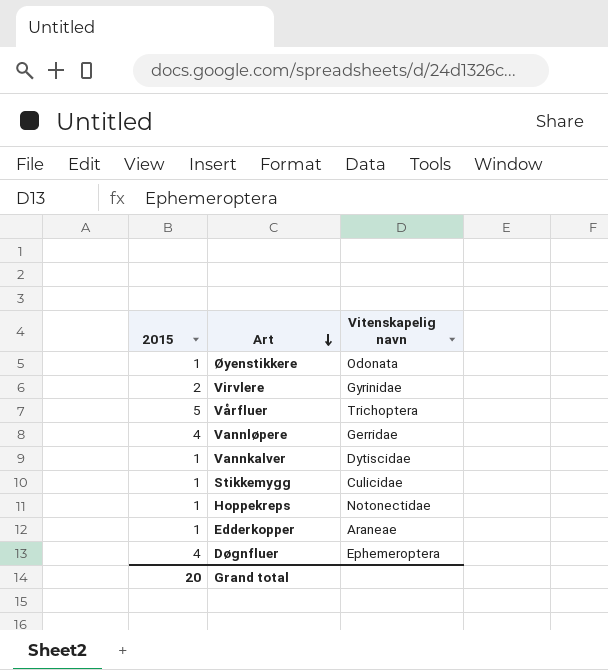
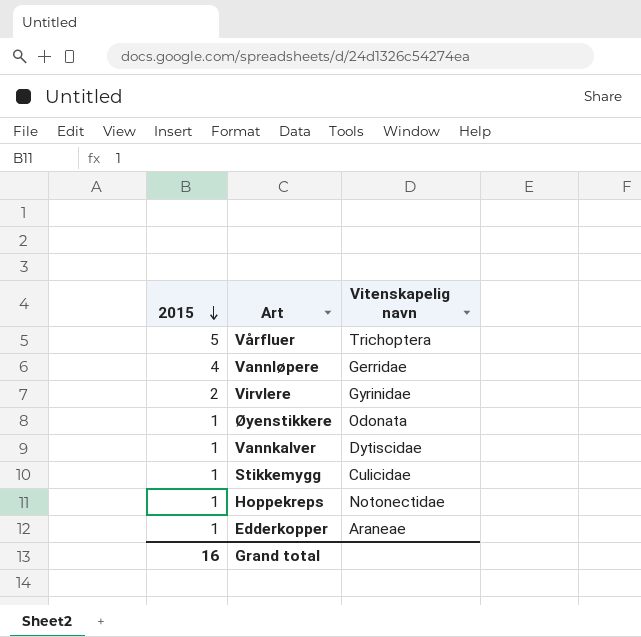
row order: Art descending -> 2015 descending
row Døgnfluer: 4 | Ephemeroptera -> none
Grand total | 2015: 20 -> 16

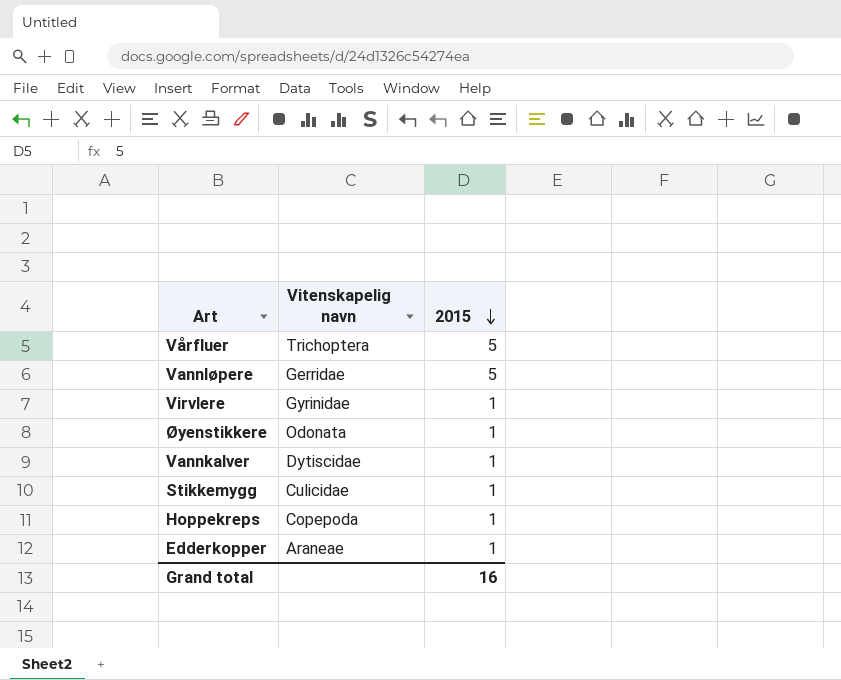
column 2015 | position: 1 -> 3
Vannløpere | 2015: 4 -> 5
Virvlere | 2015: 2 -> 1
Hoppekreps | Vitenskapelig navn: Notonectidae -> Copepoda

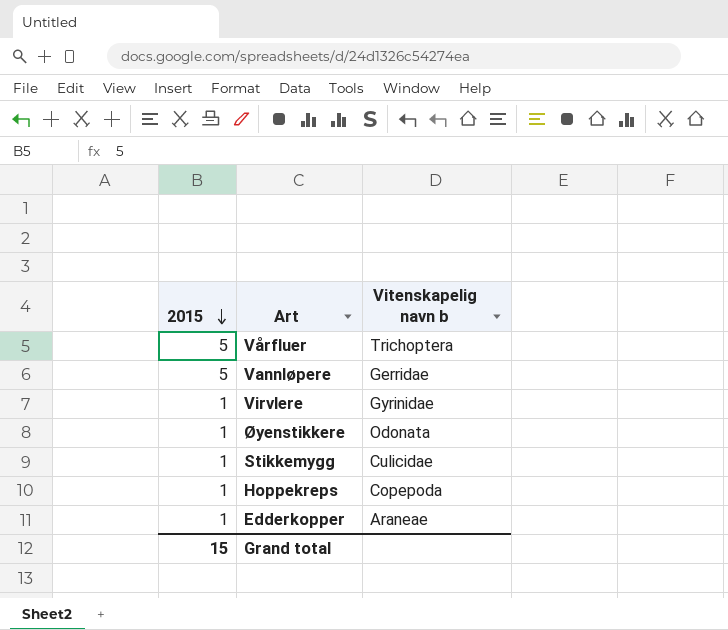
column 2015 | position: 3 -> 1
column name: Vitenskapelig navn -> Vitenskapelig navn b
row Vannkalver: Dytiscidae | 1 -> none
Grand total | 2015: 16 -> 15

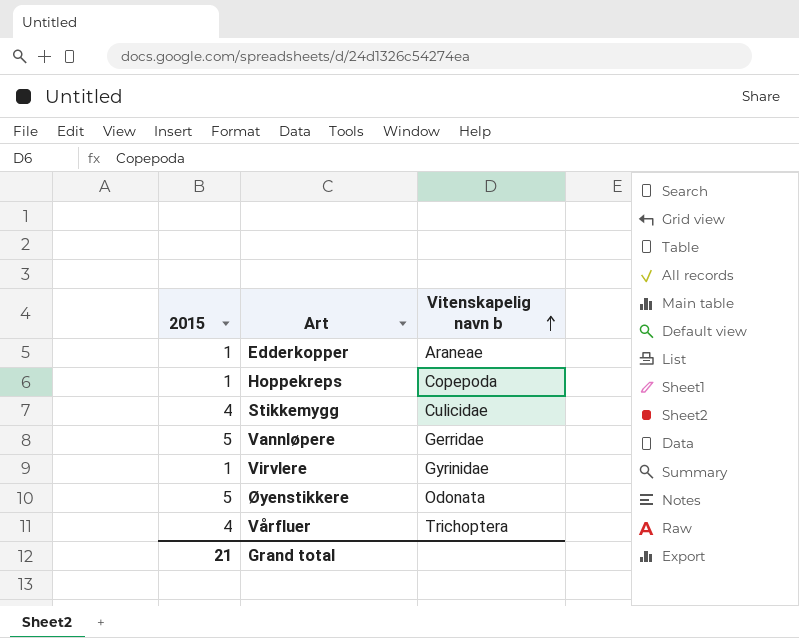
row order: 2015 descending -> Vitenskapelig navn b ascending
Stikkemygg | 2015: 1 -> 4
Øyenstikkere | 2015: 1 -> 5
Vårfluer | 2015: 5 -> 4
Grand total | 2015: 15 -> 21

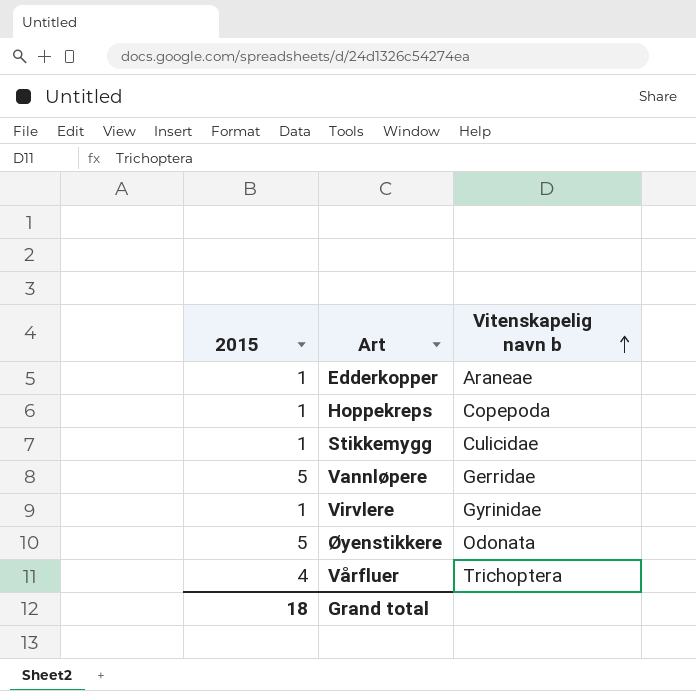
Stikkemygg | 2015: 4 -> 1
Grand total | 2015: 21 -> 18

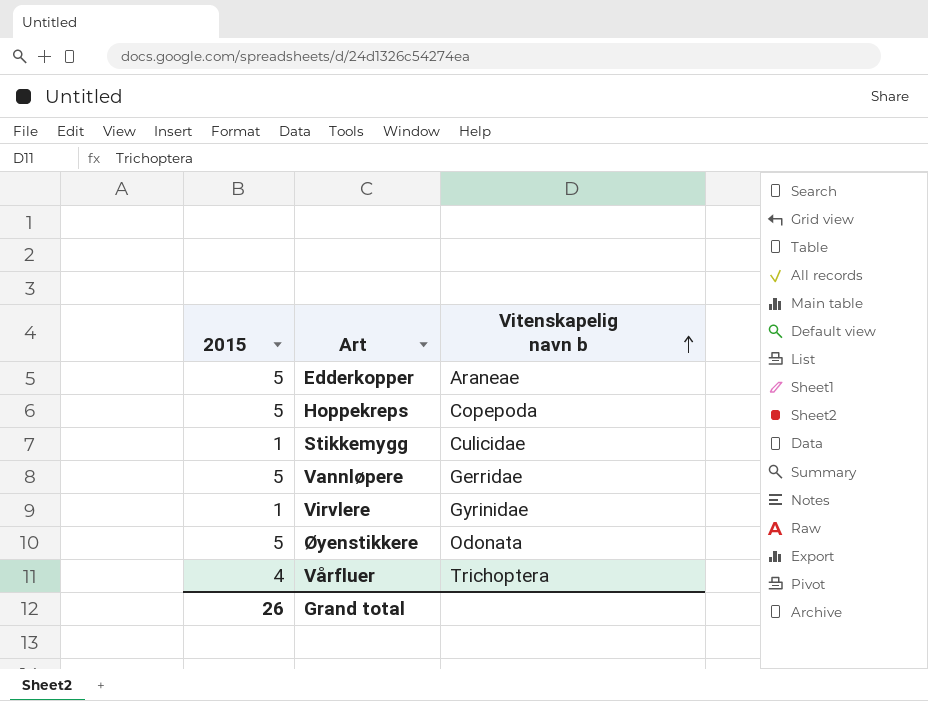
Edderkopper | 2015: 1 -> 5
Hoppekreps | 2015: 1 -> 5
Grand total | 2015: 18 -> 26

